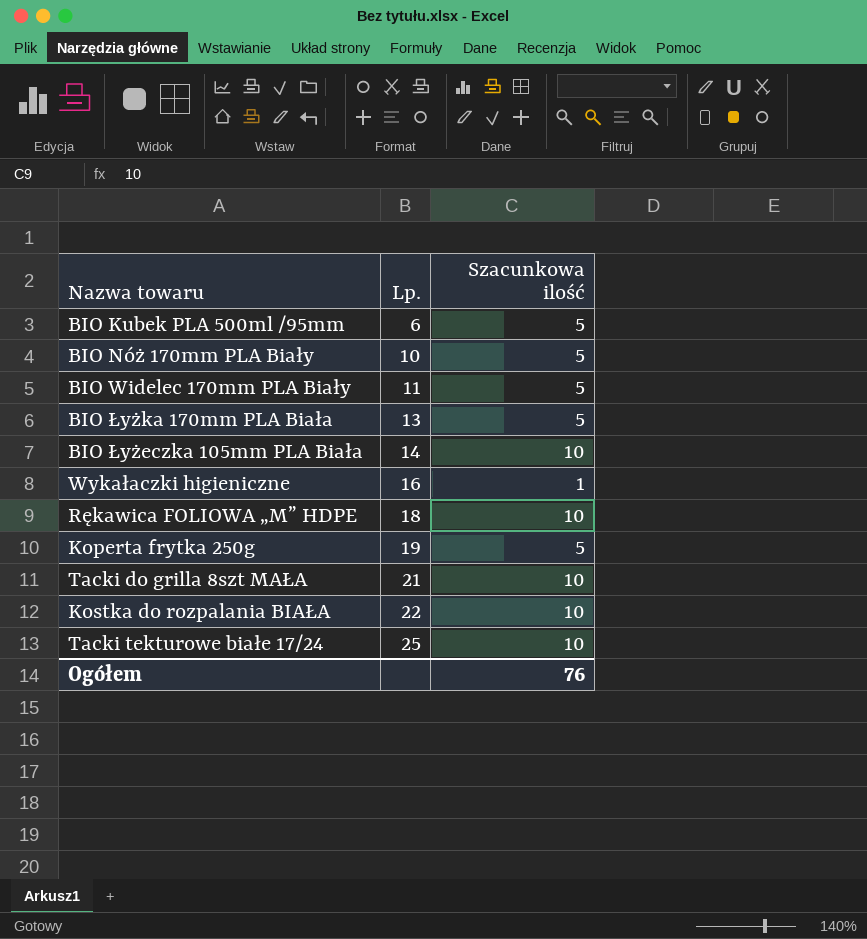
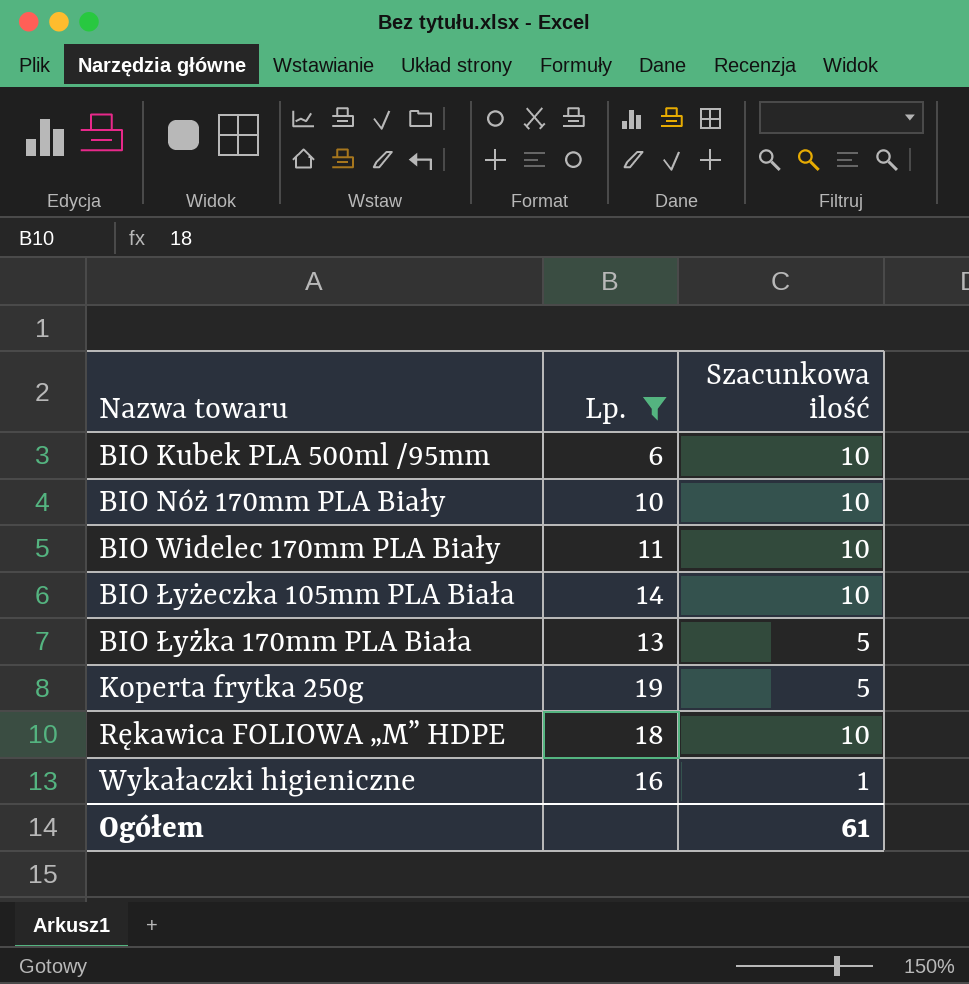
filter: none -> Lp. <= 19
row order: Lp. ascending -> Nazwa towaru ascending
BIO Kubek PLA 500ml /95mm | Szacunkowa ilość: 5 -> 10
BIO Nóż 170mm PLA Biały | Szacunkowa ilość: 5 -> 10
BIO Widelec 170mm PLA Biały | Szacunkowa ilość: 5 -> 10
Ogółem | Szacunkowa ilość: 76 -> 61

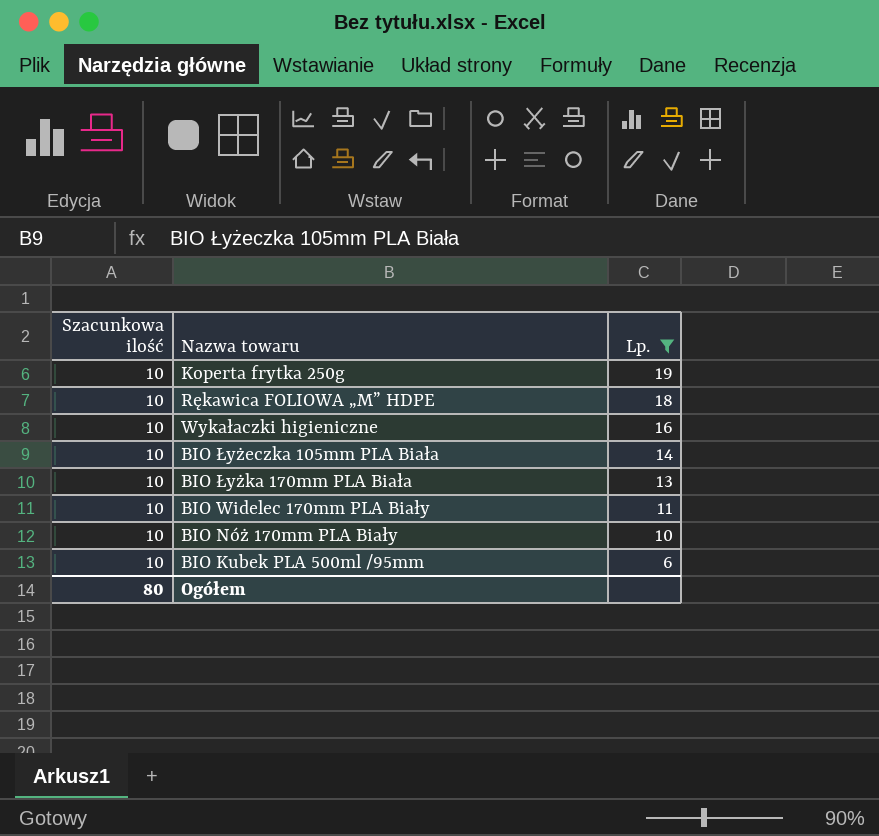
row order: Nazwa towaru ascending -> Lp. descending
column Szacunkowa ilość | position: 3 -> 1
Koperta frytka 250g | Szacunkowa ilość: 5 -> 10
Wykałaczki higieniczne | Szacunkowa ilość: 1 -> 10
BIO Łyżka 170mm PLA Biała | Szacunkowa ilość: 5 -> 10
Ogółem | Szacunkowa ilość: 61 -> 80

